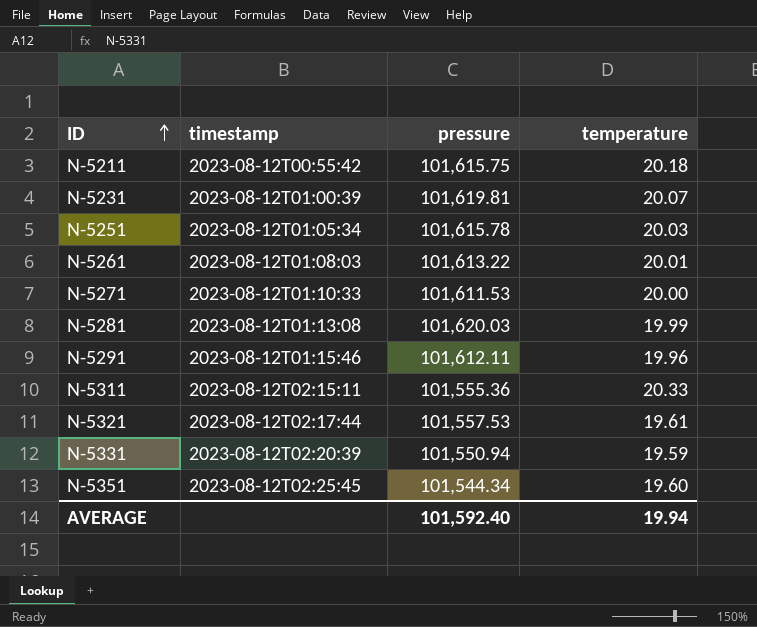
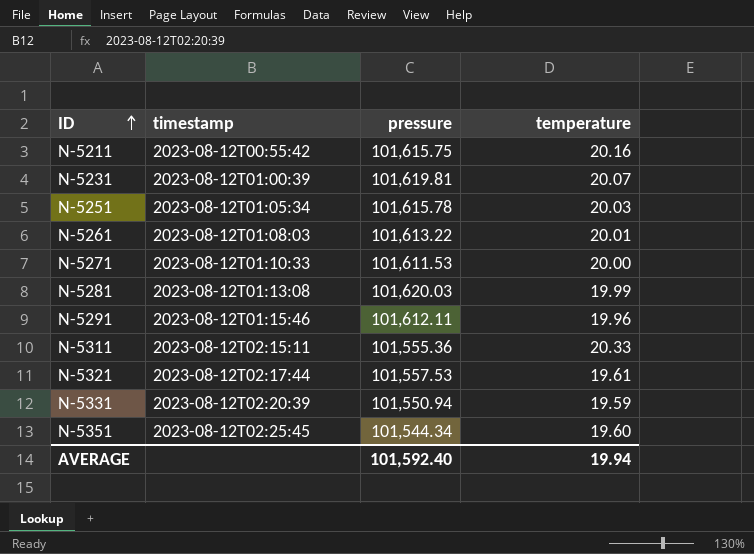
N-5211 | temperature: 20.18 -> 20.16

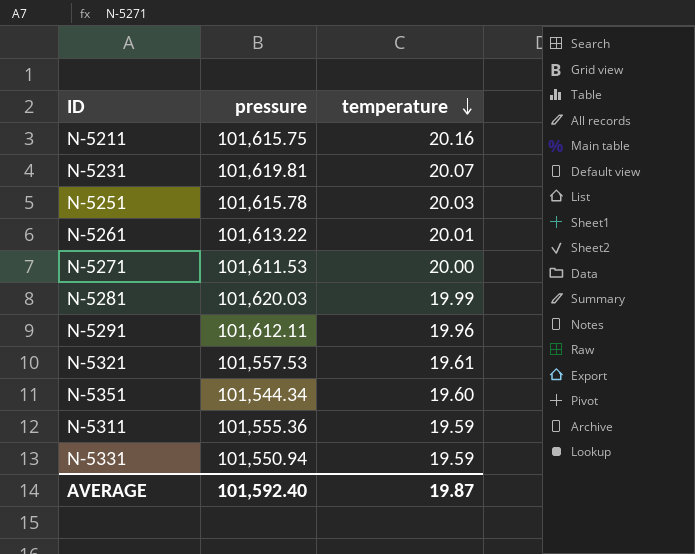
row order: ID ascending -> temperature descending
column timestamp | position: 2 -> none
N-5311 | temperature: 20.33 -> 19.59
AVERAGE | temperature: 19.94 -> 19.87

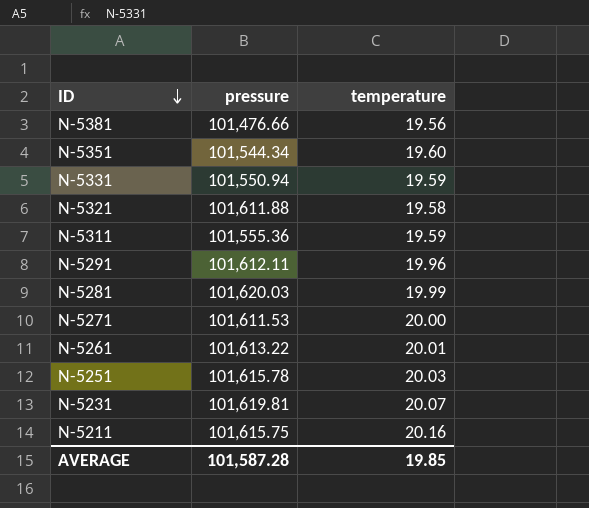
row order: temperature descending -> ID descending
row N-5381: none -> 101,476.66 | 19.56
N-5321 | pressure: 101,557.53 -> 101,611.88
N-5321 | temperature: 19.61 -> 19.58
AVERAGE | pressure: 101,592.40 -> 101,587.28
AVERAGE | temperature: 19.87 -> 19.85

